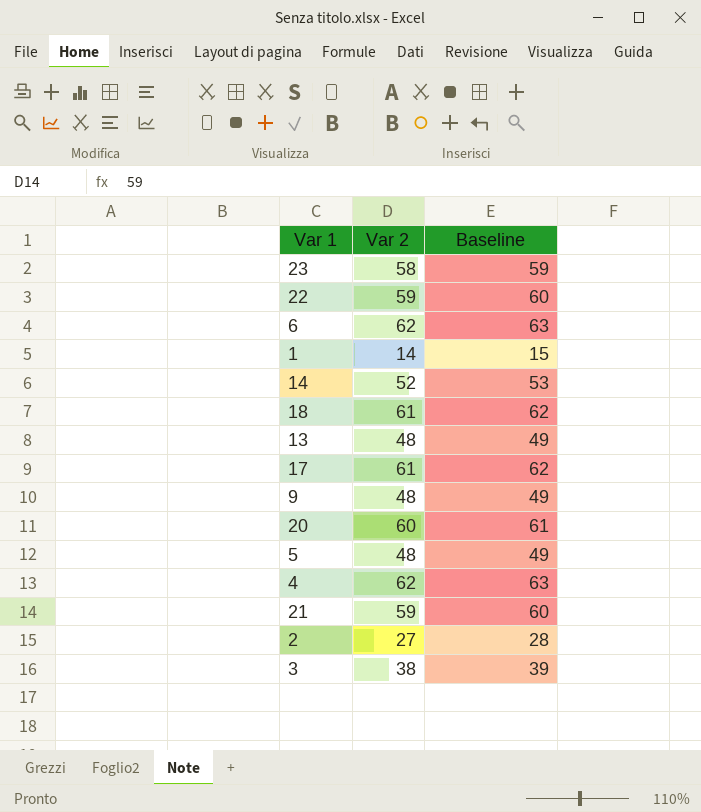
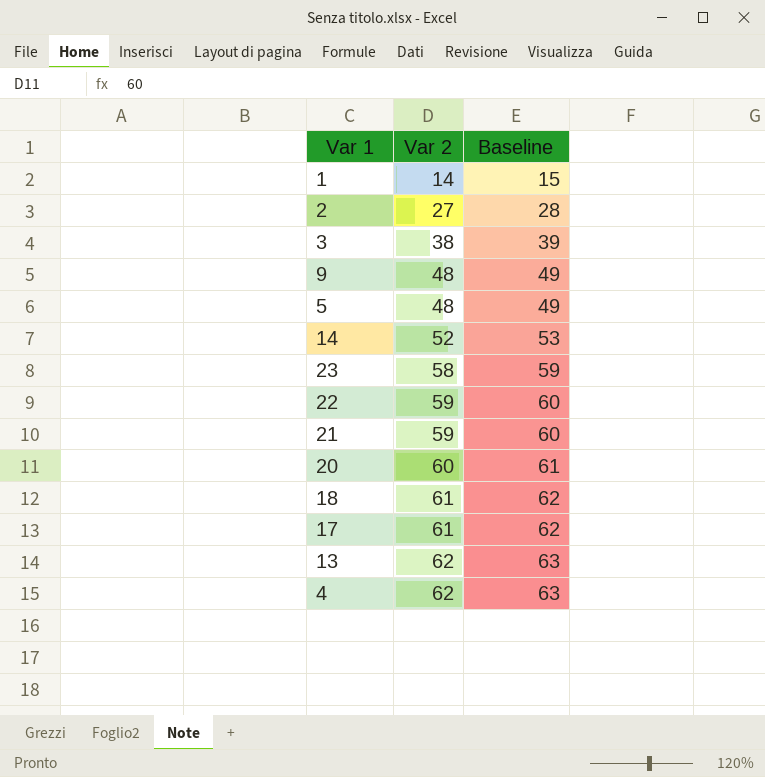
row order: none -> Var 2 ascending
row 6: 62 | 63 -> none
13 | Var 2: 48 -> 62
13 | Baseline: 49 -> 63

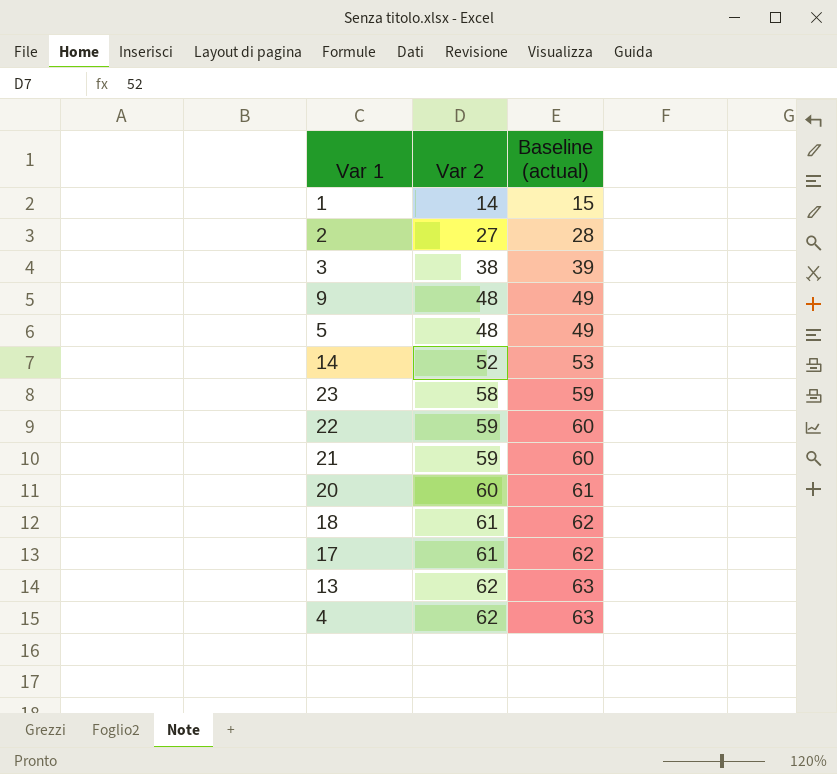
column name: Baseline -> Baseline (actual)

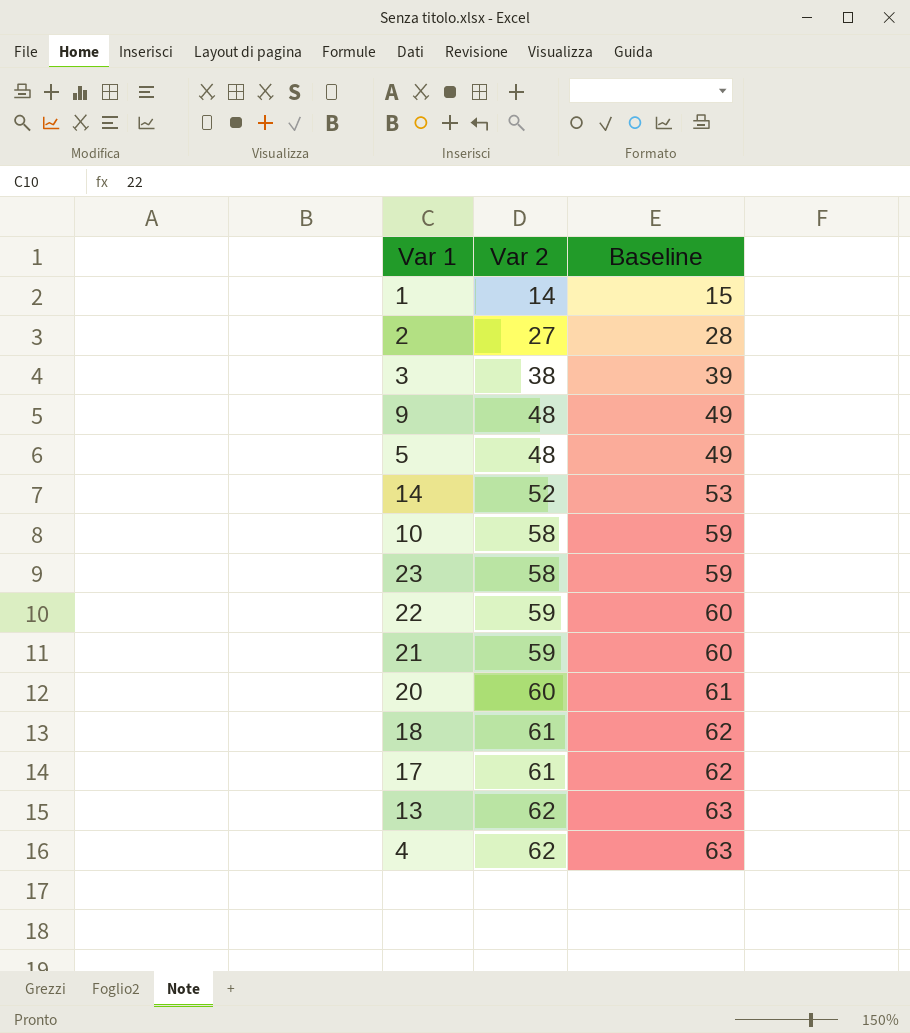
column name: Baseline (actual) -> Baseline
row 10: none -> 58 | 59

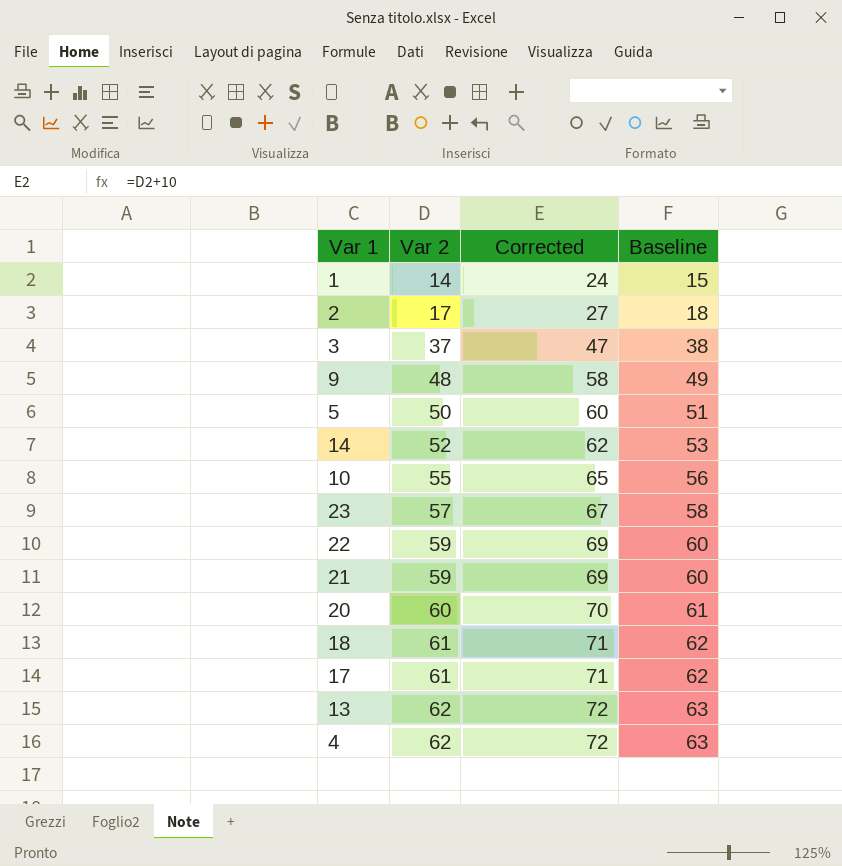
column Corrected | formula: none -> [Var 2] + 10
2 | Var 2: 27 -> 17
2 | Baseline: 28 -> 18
3 | Var 2: 38 -> 37
3 | Baseline: 39 -> 38
5 | Var 2: 48 -> 50
5 | Baseline: 49 -> 51
10 | Var 2: 58 -> 55
10 | Baseline: 59 -> 56
23 | Var 2: 58 -> 57
23 | Baseline: 59 -> 58

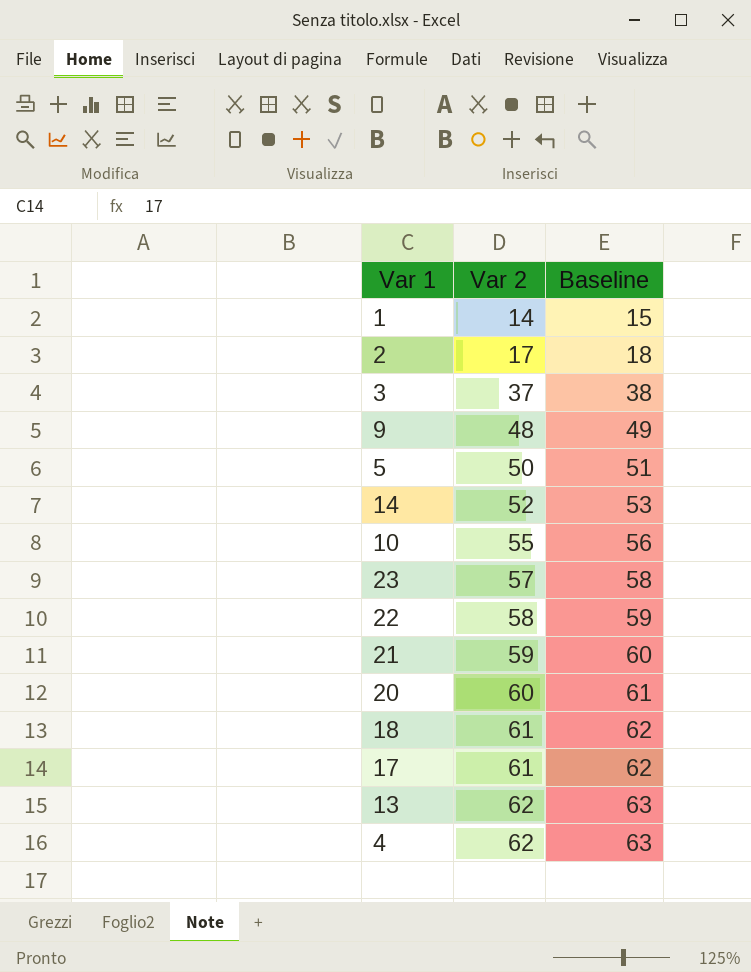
column Corrected | formula: [Var 2] + 10 -> none
22 | Var 2: 59 -> 58
22 | Baseline: 60 -> 59

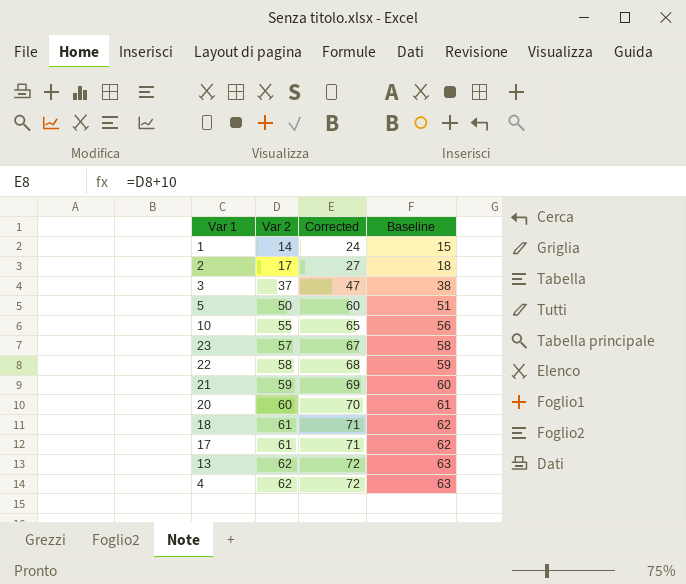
column Corrected | formula: none -> [Var 2] + 10
row 9: 48 | 49 -> none
row 14: 52 | 53 -> none

